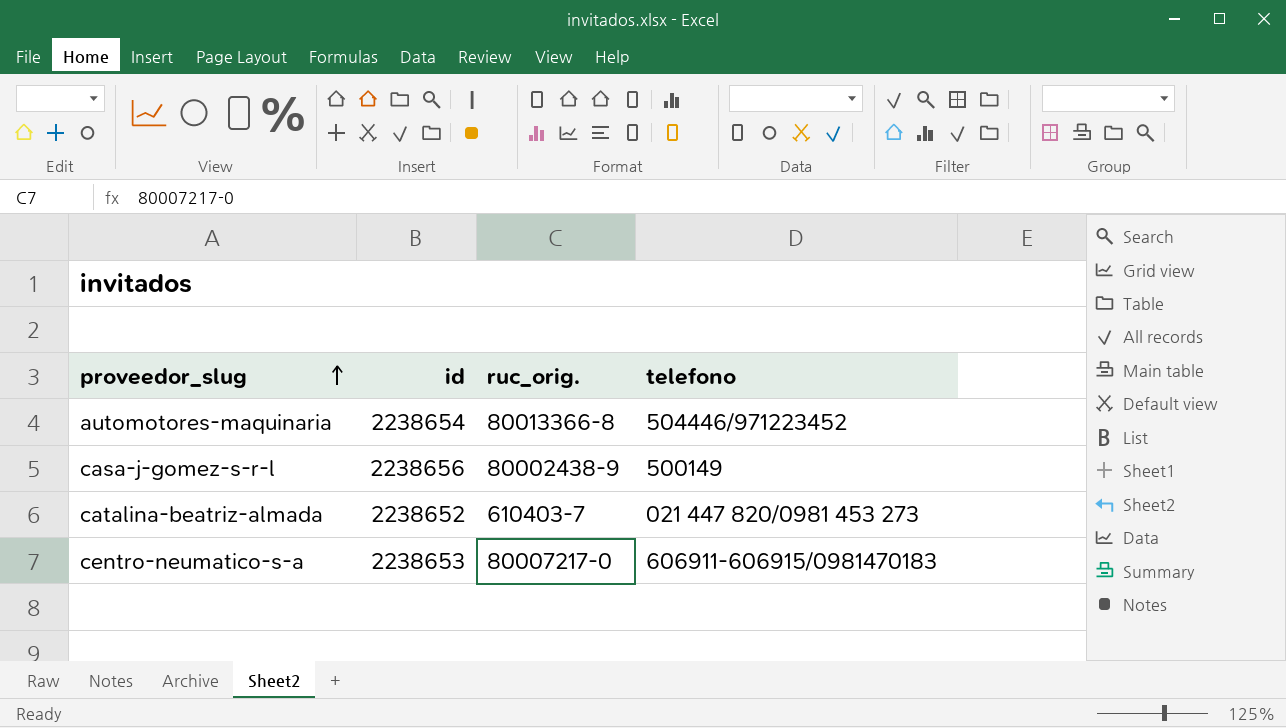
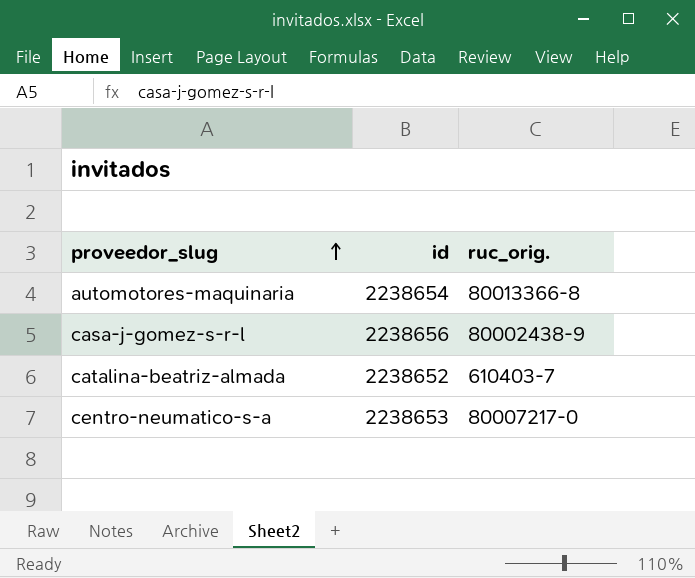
column telefono | position: 4 -> none

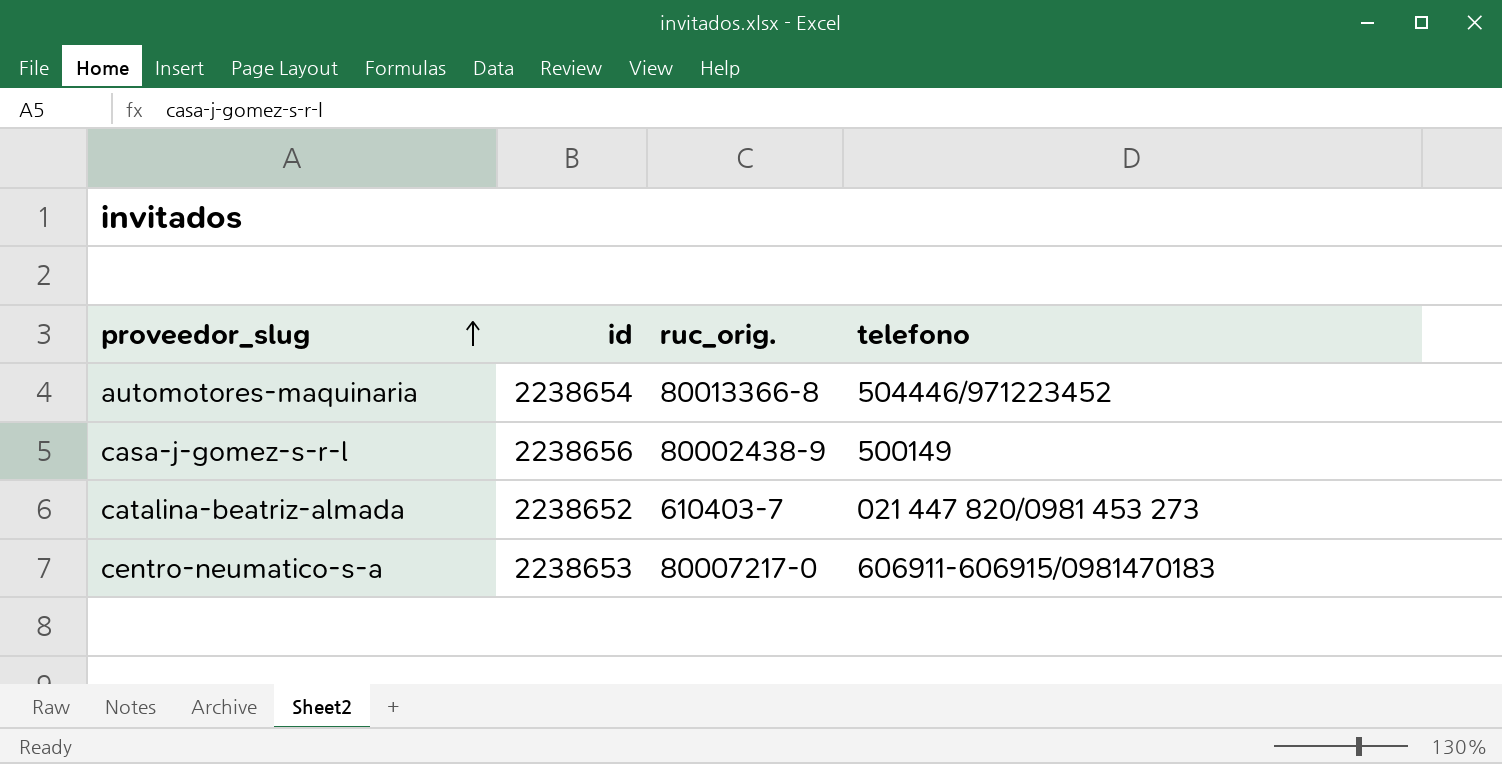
column telefono | position: none -> 4

